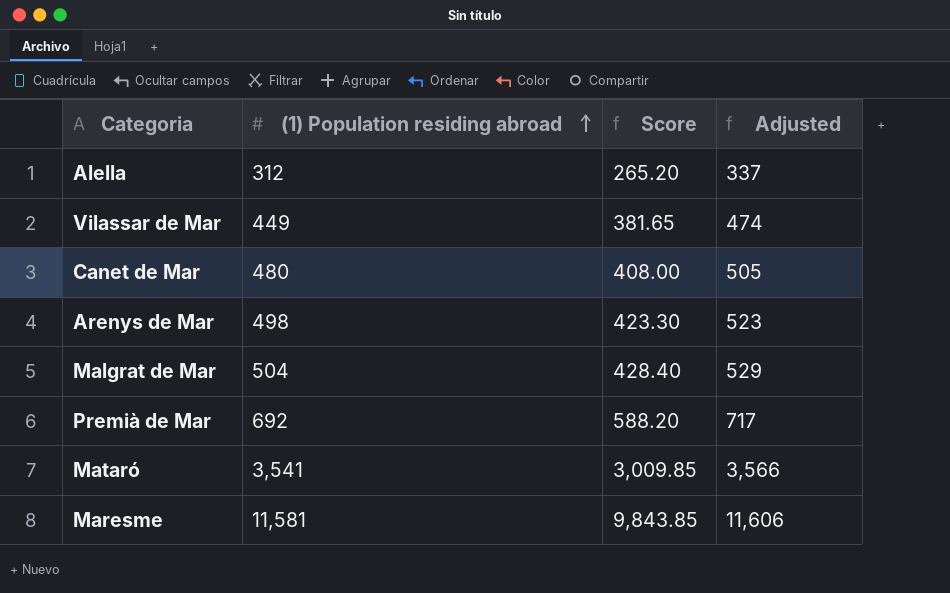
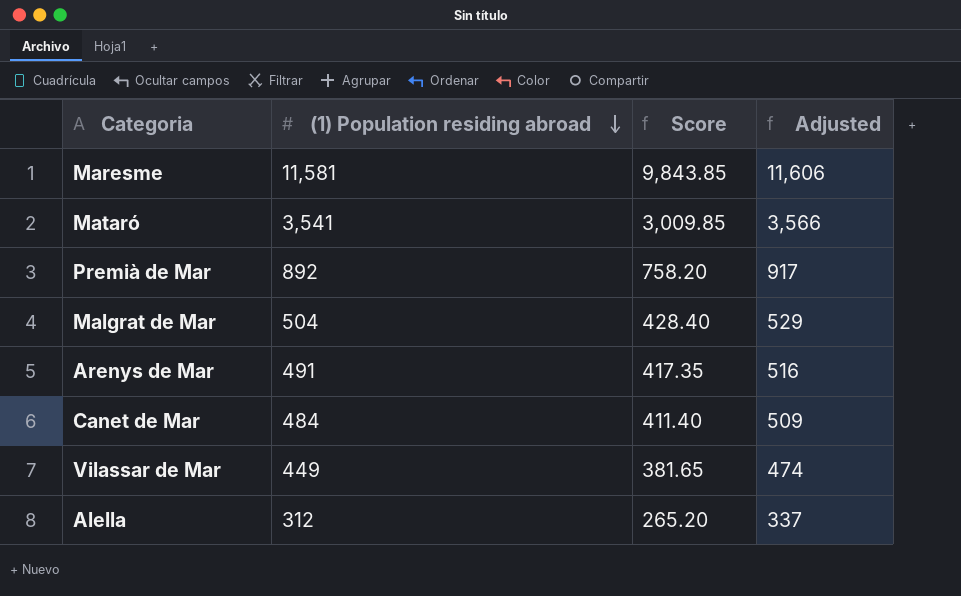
row order: (1) Population residing abroad ascending -> (1) Population residing abroad descending
Premià de Mar | (1) Population residing abroad: 692 -> 892
Premià de Mar | Score: 588.20 -> 758.20
Premià de Mar | Adjusted: 717 -> 917
Arenys de Mar | (1) Population residing abroad: 498 -> 491
Arenys de Mar | Score: 423.30 -> 417.35
Arenys de Mar | Adjusted: 523 -> 516
Canet de Mar | (1) Population residing abroad: 480 -> 484
Canet de Mar | Score: 408.00 -> 411.40
Canet de Mar | Adjusted: 505 -> 509

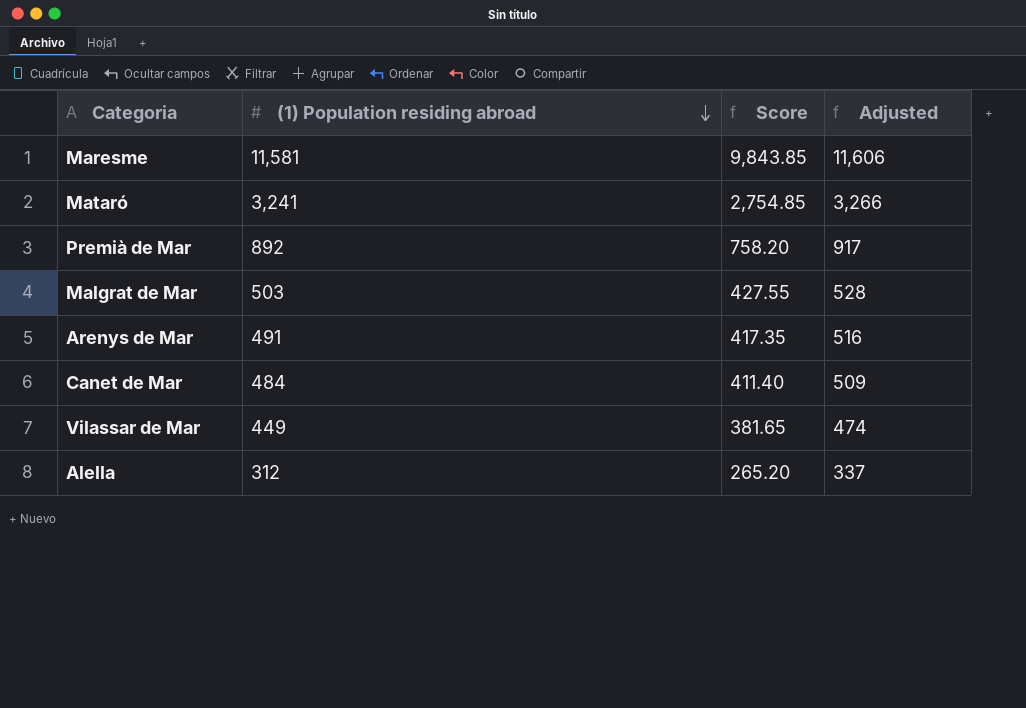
Mataró | (1) Population residing abroad: 3,541 -> 3,241
Mataró | Score: 3,009.85 -> 2,754.85
Mataró | Adjusted: 3,566 -> 3,266
Malgrat de Mar | (1) Population residing abroad: 504 -> 503
Malgrat de Mar | Score: 428.40 -> 427.55
Malgrat de Mar | Adjusted: 529 -> 528

